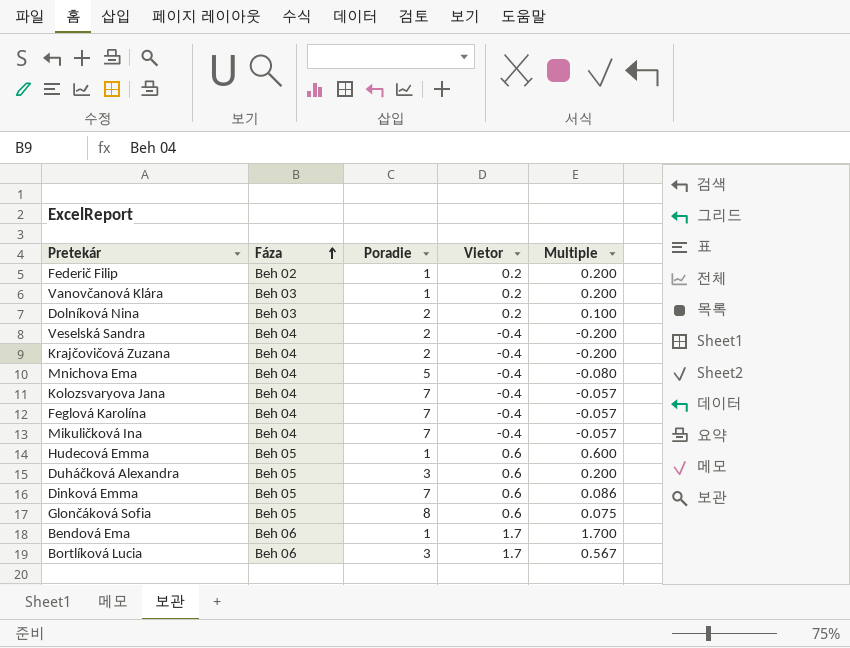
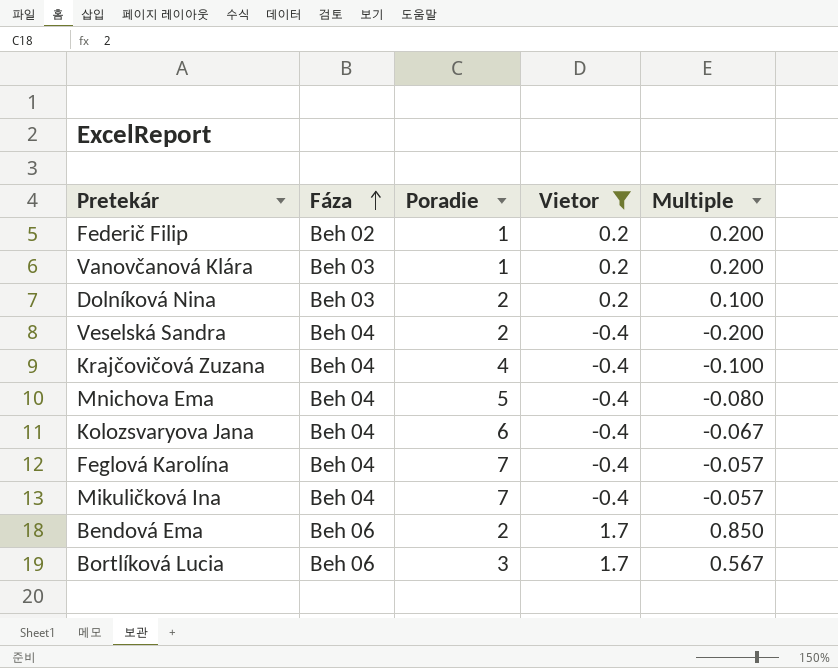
filter: none -> Vietor != 0.6
Krajčovičová Zuzana | Poradie: 2 -> 4
Krajčovičová Zuzana | Multiple: -0.200 -> -0.100
Kolozsvaryova Jana | Poradie: 7 -> 6
Kolozsvaryova Jana | Multiple: -0.057 -> -0.067
Bendová Ema | Poradie: 1 -> 2
Bendová Ema | Multiple: 1.700 -> 0.850

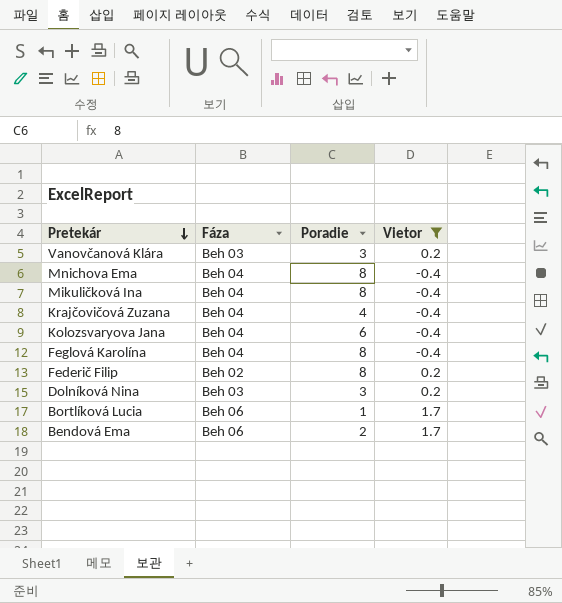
row order: Fáza ascending -> Pretekár descending
column Multiple | formula: [Vietor] / [Poradie] -> none
row Veselská Sandra: Beh 04 | 2 | -0.4 | -0.200 -> none
Vanovčanová Klára | Poradie: 1 -> 3
Mnichova Ema | Poradie: 5 -> 8
Mikuličková Ina | Poradie: 7 -> 8
Feglová Karolína | Poradie: 7 -> 8
Federič Filip | Poradie: 1 -> 8
Dolníková Nina | Poradie: 2 -> 3
Bortlíková Lucia | Poradie: 3 -> 1

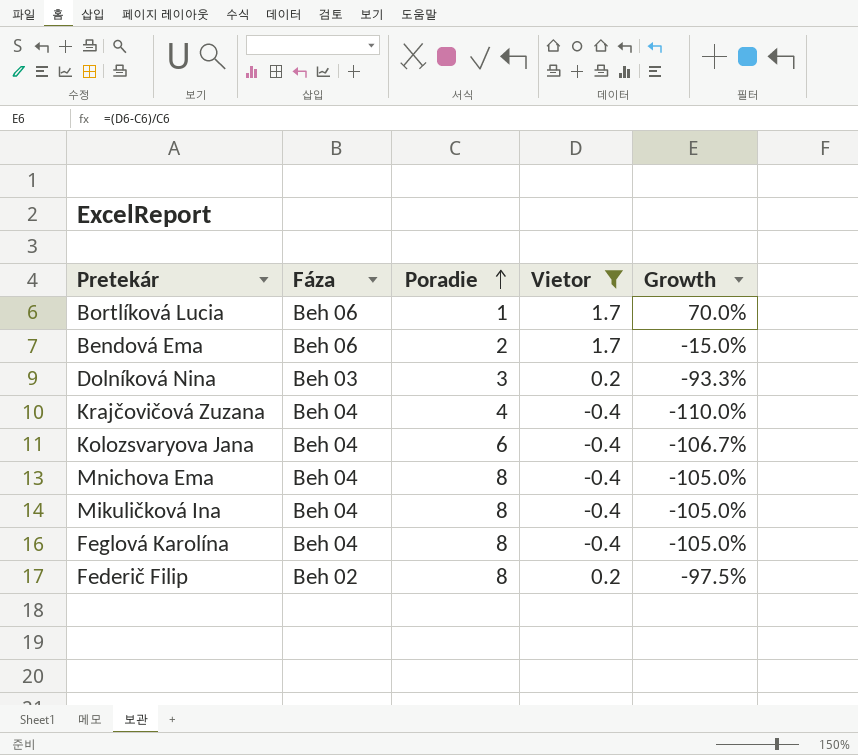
row order: Pretekár descending -> Poradie ascending
column Growth | formula: none -> ([Vietor] - [Poradie]) / [Poradie]
row Vanovčanová Klára: Beh 03 | 3 | 0.2 -> none

